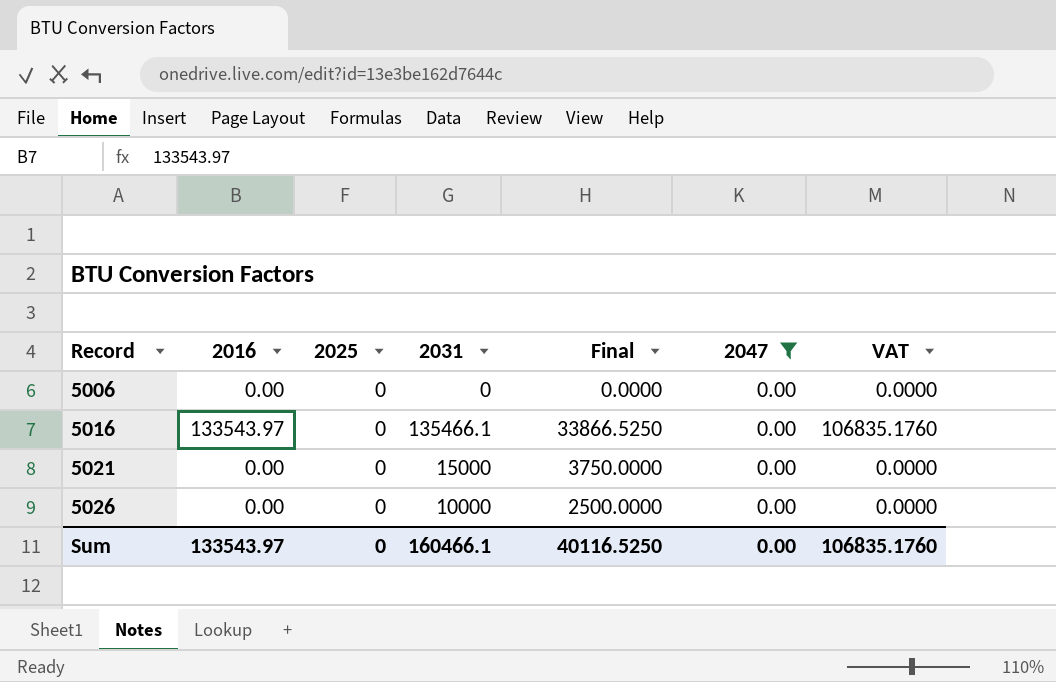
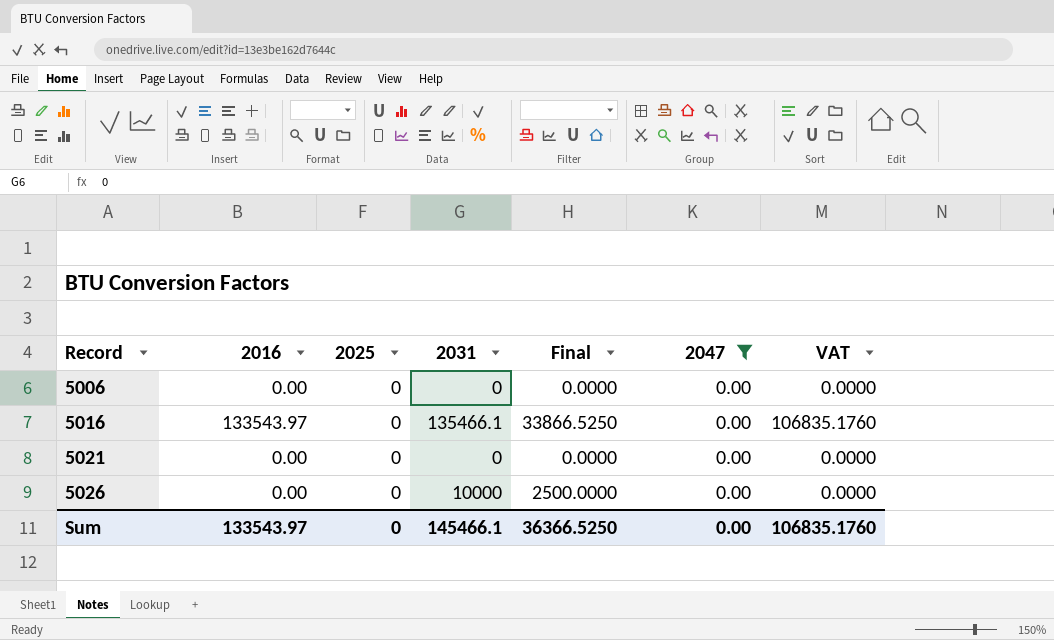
5021 | 2031: 15000 -> 0
5021 | Final: 3750.0000 -> 0.0000
Sum | 2031: 160466.1 -> 145466.1
Sum | Final: 40116.5250 -> 36366.5250

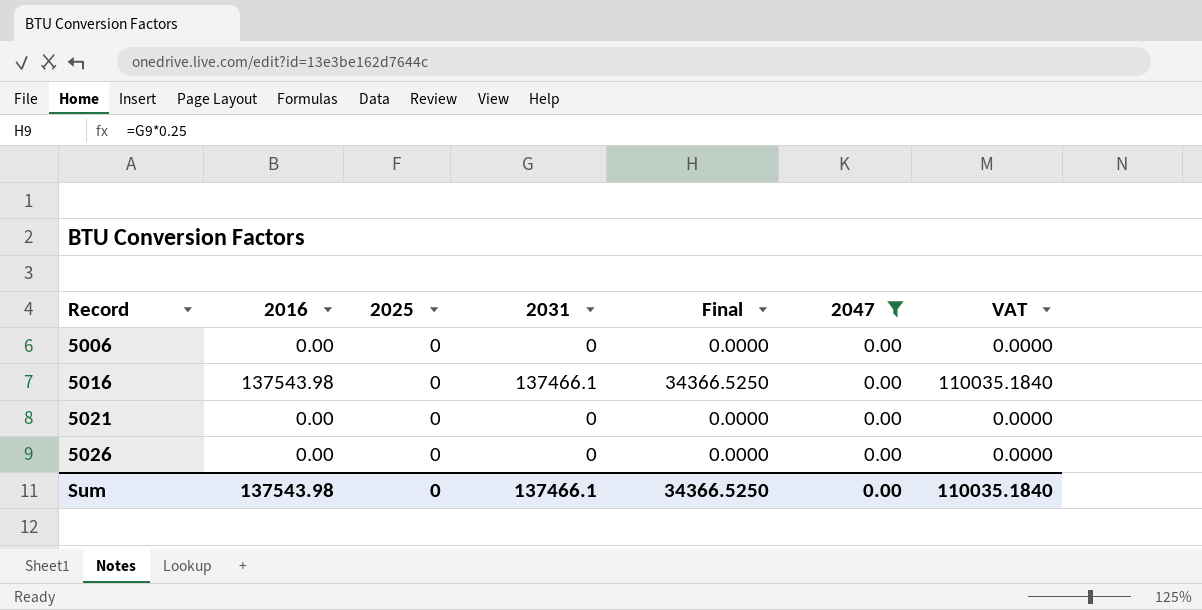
5016 | 2016: 133543.97 -> 137543.98
5016 | 2031: 135466.1 -> 137466.1
5016 | Final: 33866.5250 -> 34366.5250
5016 | VAT: 106835.1760 -> 110035.1840
5026 | 2031: 10000 -> 0
5026 | Final: 2500.0000 -> 0.0000
Sum | 2016: 133543.97 -> 137543.98
Sum | 2031: 145466.1 -> 137466.1
Sum | Final: 36366.5250 -> 34366.5250
Sum | VAT: 106835.1760 -> 110035.1840

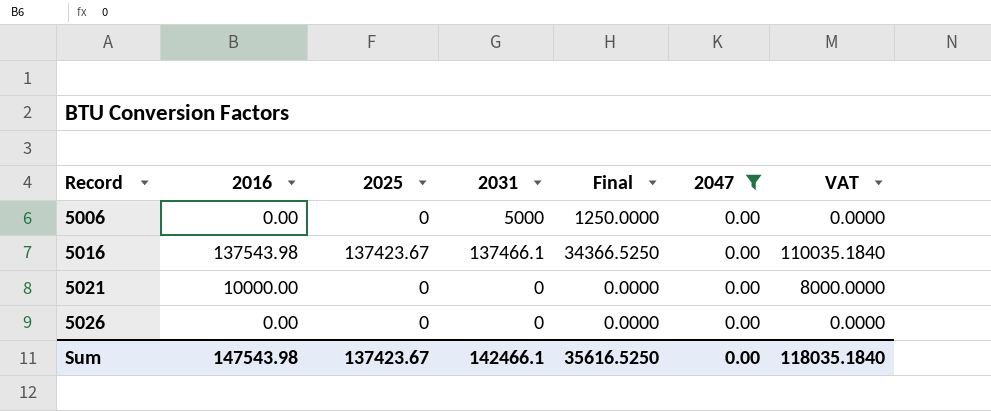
5006 | 2031: 0 -> 5000
5006 | Final: 0.0000 -> 1250.0000
5016 | 2025: 0 -> 137423.67
5021 | 2016: 0.00 -> 10000.00
5021 | VAT: 0.0000 -> 8000.0000
Sum | 2016: 137543.98 -> 147543.98
Sum | 2025: 0 -> 137423.67
Sum | 2031: 137466.1 -> 142466.1
Sum | Final: 34366.5250 -> 35616.5250
Sum | VAT: 110035.1840 -> 118035.1840

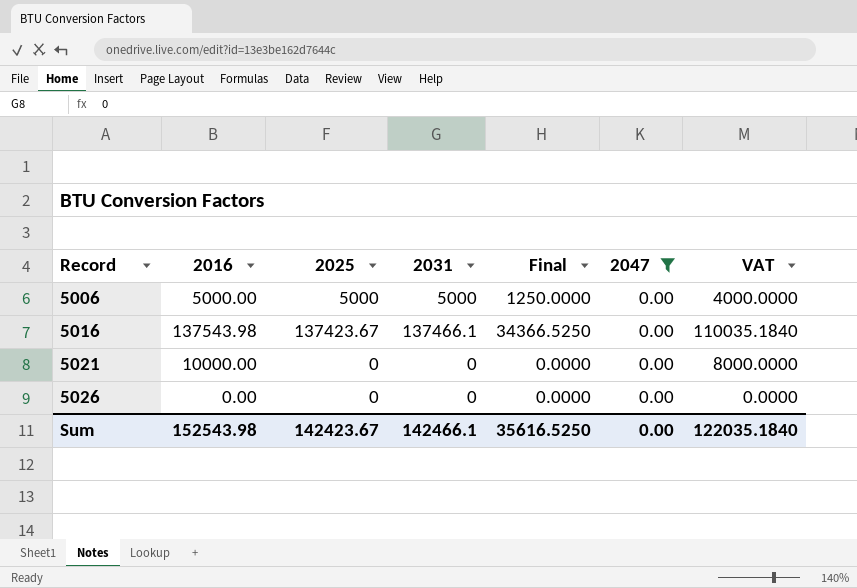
5006 | 2016: 0.00 -> 5000.00
5006 | 2025: 0 -> 5000
5006 | VAT: 0.0000 -> 4000.0000
Sum | 2016: 147543.98 -> 152543.98
Sum | 2025: 137423.67 -> 142423.67
Sum | VAT: 118035.1840 -> 122035.1840

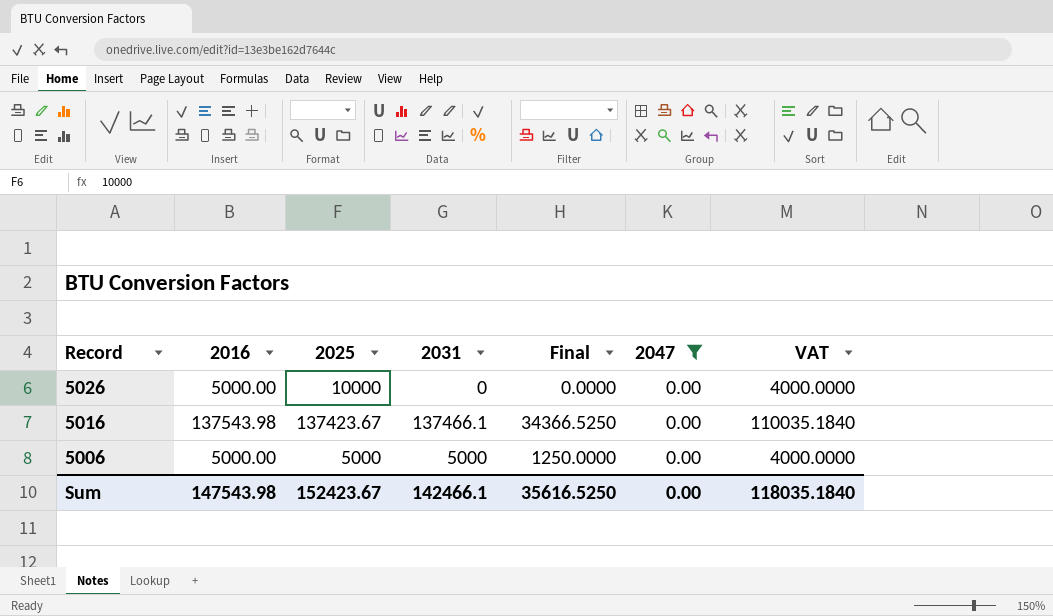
row order: Record ascending -> Record descending
row 5021: 10000.00 | 0 | 0 | 0.0000 | 0.00 | 8000.0000 -> none
5026 | 2016: 0.00 -> 5000.00
5026 | 2025: 0 -> 10000
5026 | VAT: 0.0000 -> 4000.0000
Sum | 2016: 152543.98 -> 147543.98
Sum | 2025: 142423.67 -> 152423.67
Sum | VAT: 122035.1840 -> 118035.1840

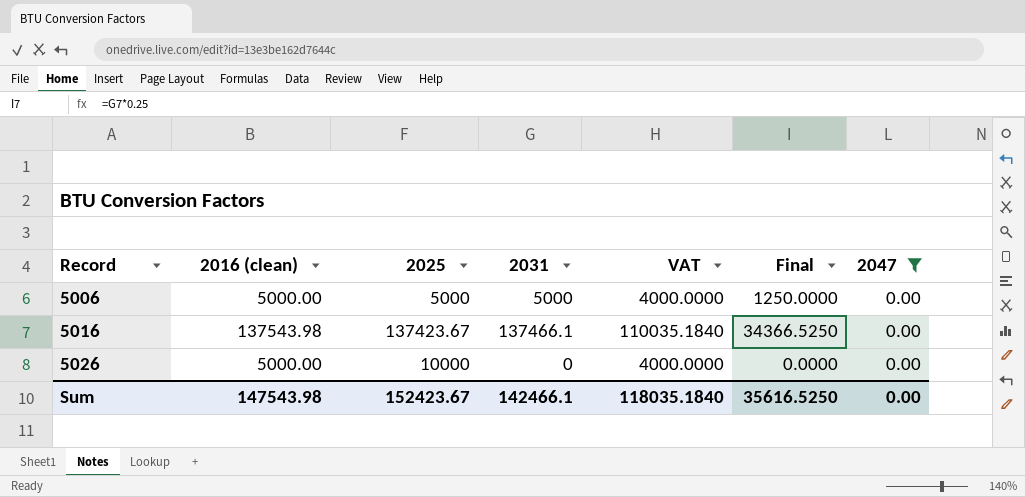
row order: Record descending -> Record ascending
column name: 2016 -> 2016 (clean)
column VAT | position: 7 -> 5

